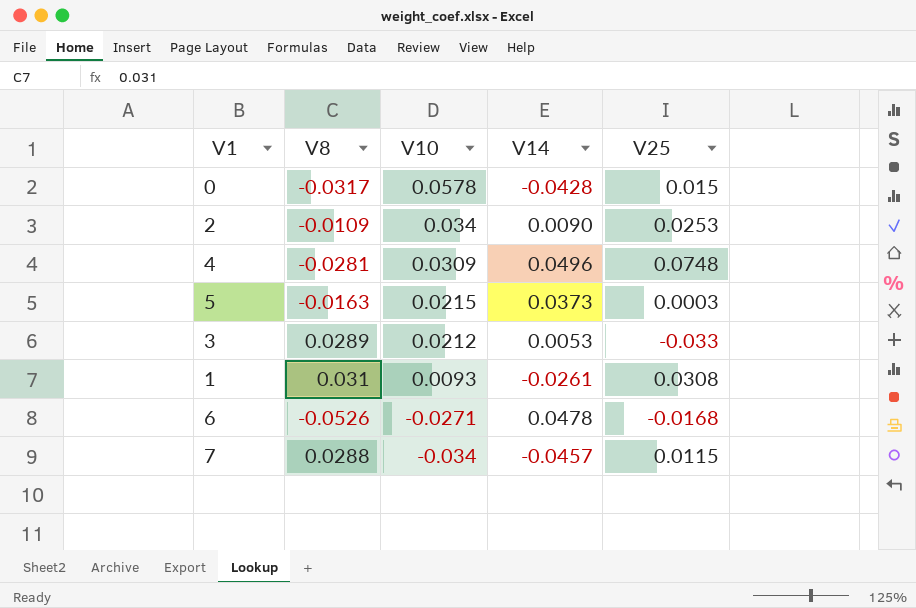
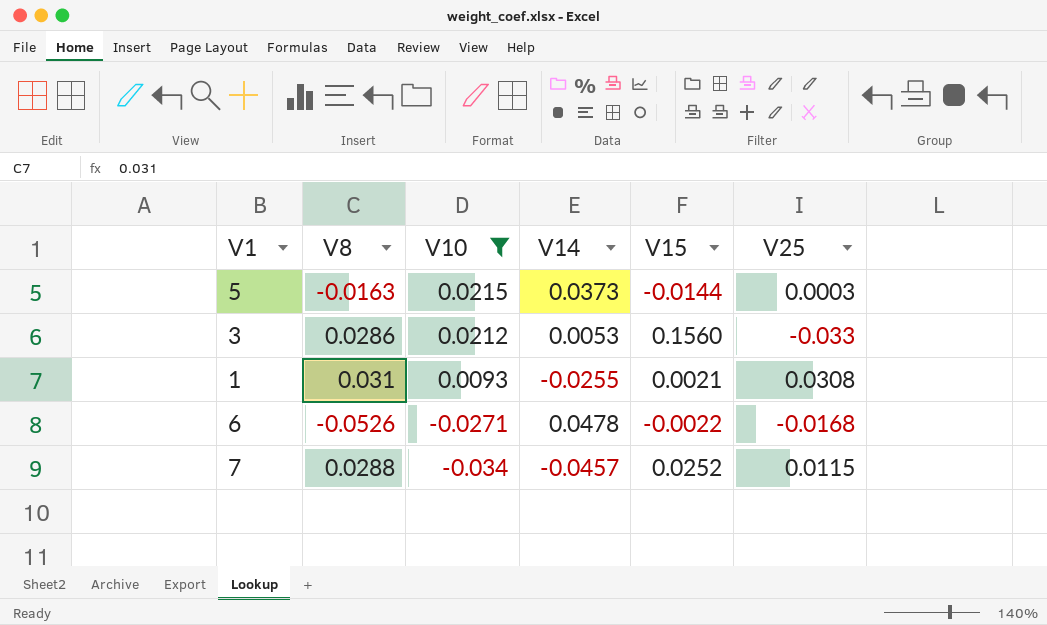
filter: none -> V10 <= 0.0215
column V15 | position: none -> 5
3 | V8: 0.0289 -> 0.0286
1 | V14: -0.0261 -> -0.0255

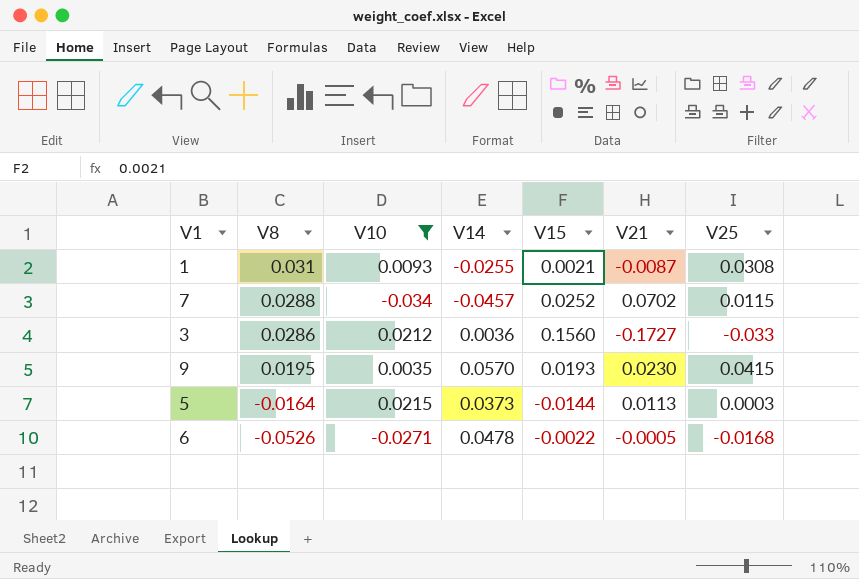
row order: V10 descending -> V8 descending
column V21 | position: none -> 6
3 | V14: 0.0053 -> 0.0036
row 9: none -> 0.0195 | 0.0035 | 0.0570 | 0.0193 | 0.0230 | 0.0415
5 | V8: -0.0163 -> -0.0164

